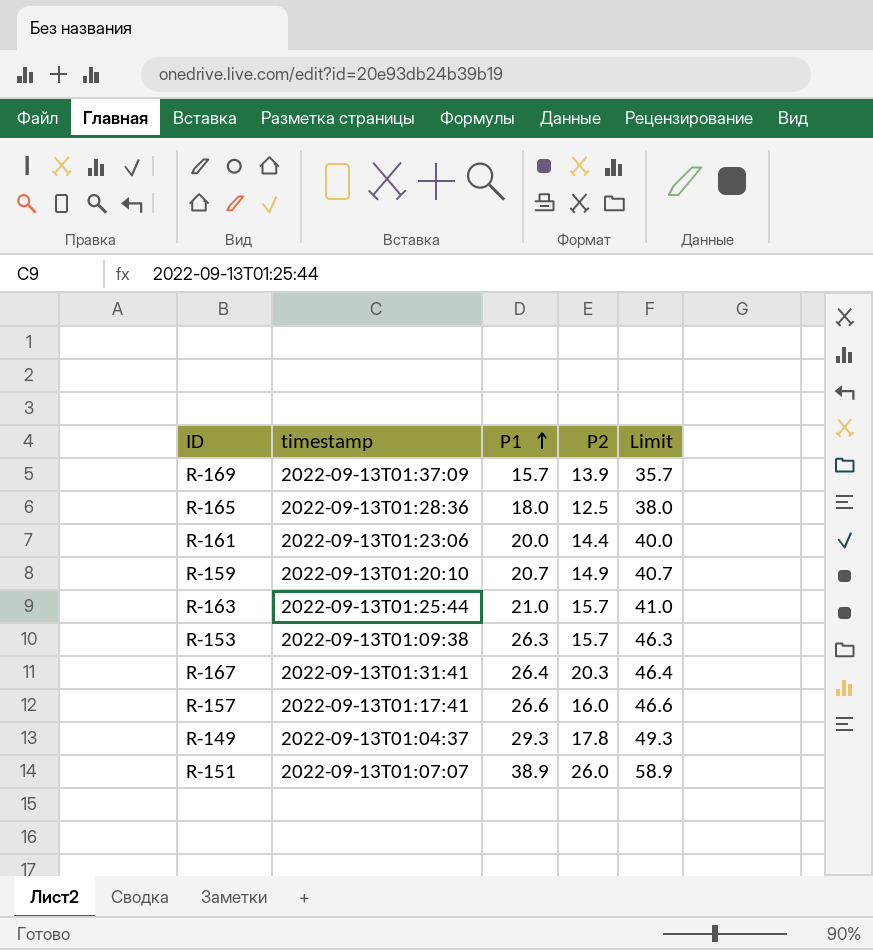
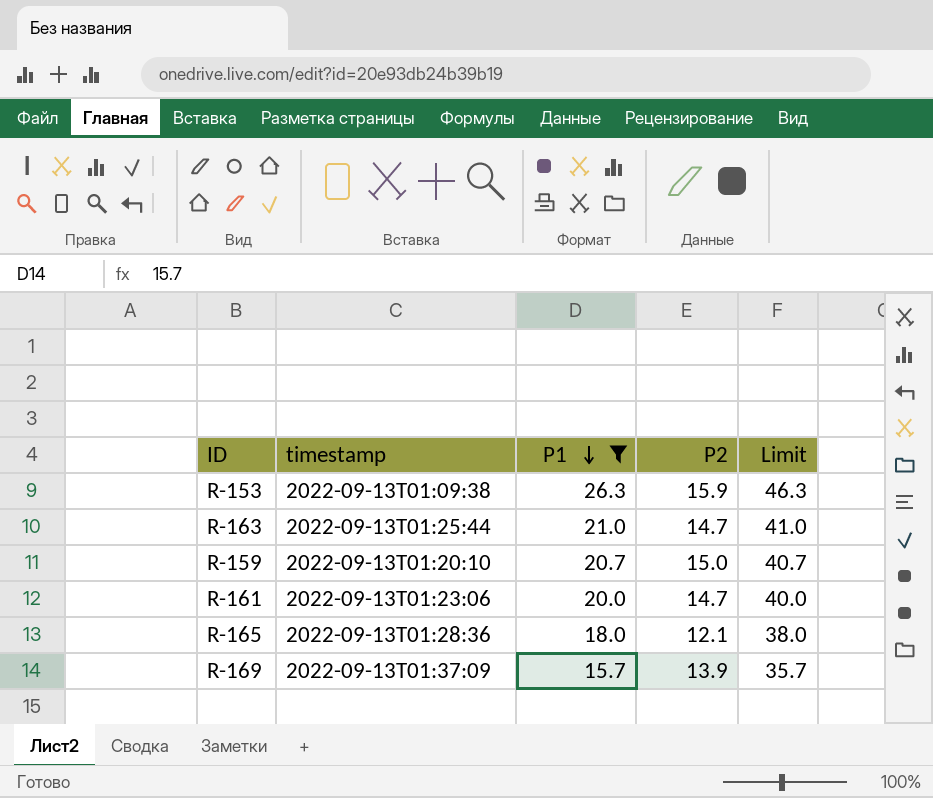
filter: none -> P1 <= 26.3
row order: P1 ascending -> P1 descending
R-153 | P2: 15.7 -> 15.9
R-163 | P2: 15.7 -> 14.7
R-159 | P2: 14.9 -> 15.0
R-161 | P2: 14.4 -> 14.7
R-165 | P2: 12.5 -> 12.1

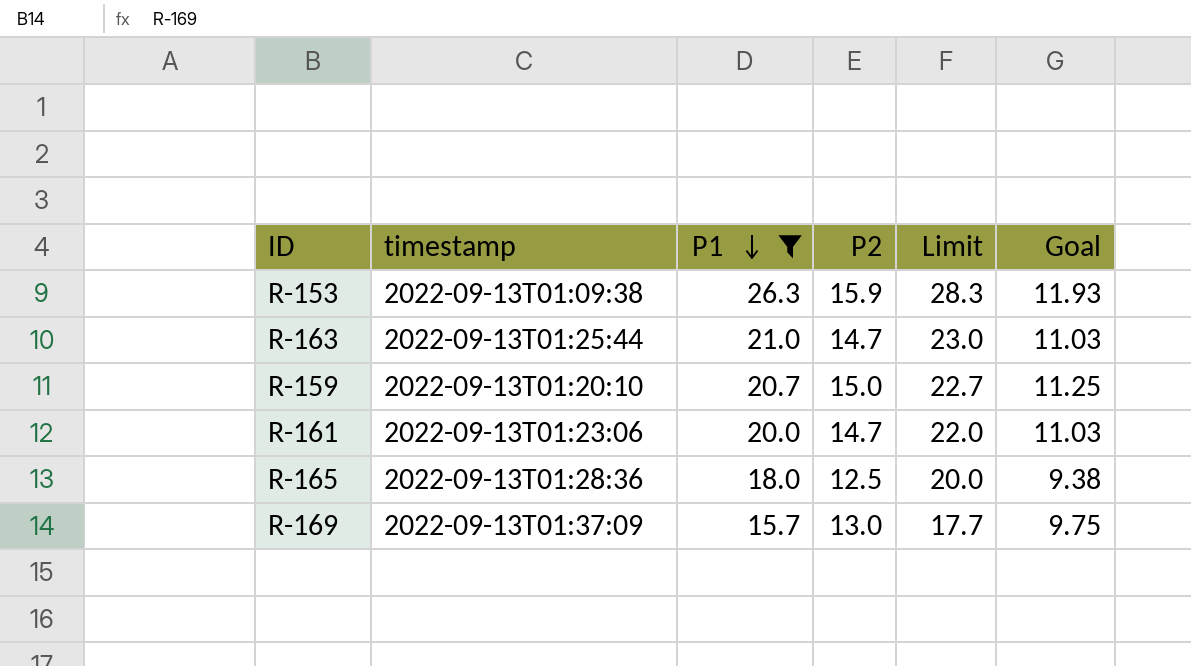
column Limit | formula: [P1] + 20 -> [P1] + 2
column Goal | formula: none -> [P2] * 0.75
R-165 | P2: 12.1 -> 12.5
R-169 | P2: 13.9 -> 13.0

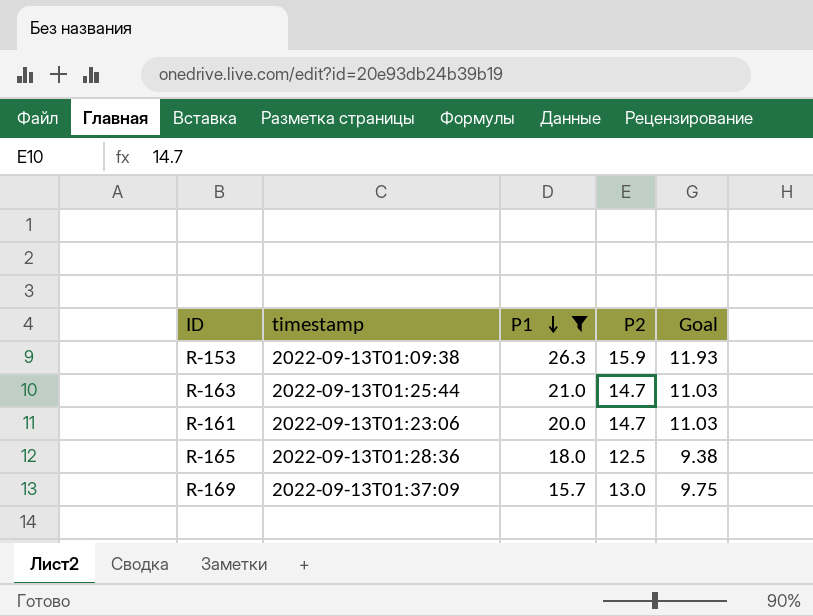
column Limit | formula: [P1] + 2 -> none
row R-159: 2022-09-13T01:20:10 | 20.7 | 15.0 | 22.7 | 11.25 -> none

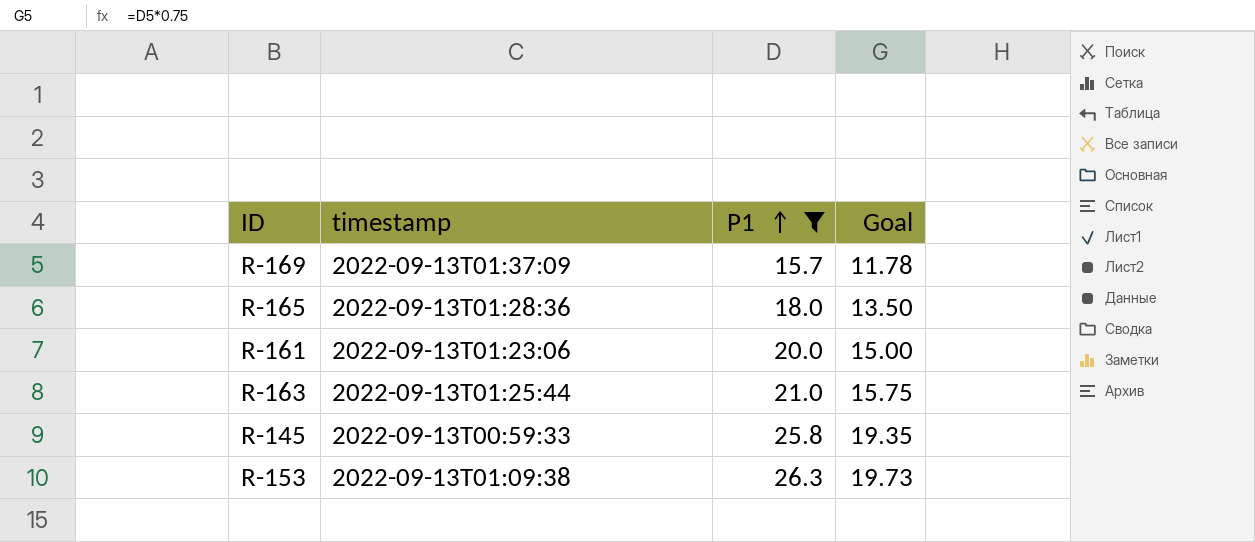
row order: P1 descending -> P1 ascending
column P2 | position: 4 -> none
column Goal | formula: [P2] * 0.75 -> [P1] * 0.75
row R-145: none -> 2022-09-13T00:59:33 | 25.8 | 19.35

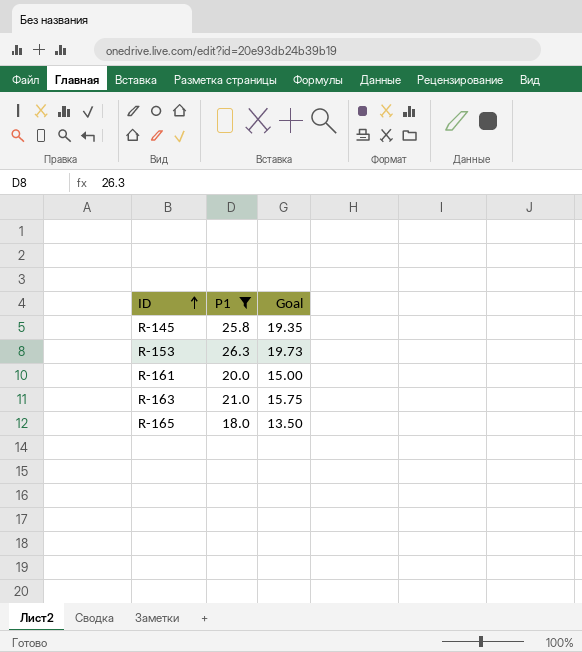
row order: P1 ascending -> ID ascending
column timestamp | position: 2 -> none
row R-169: 2022-09-13T01:37:09 | 15.7 | 11.78 -> none

